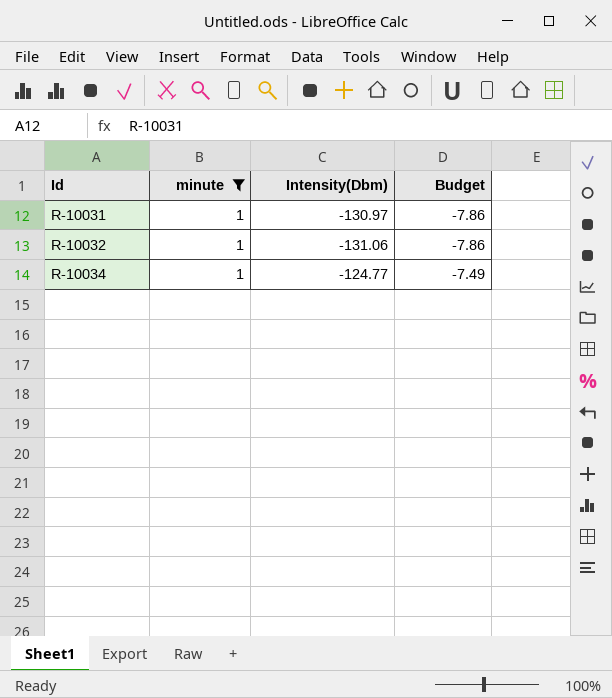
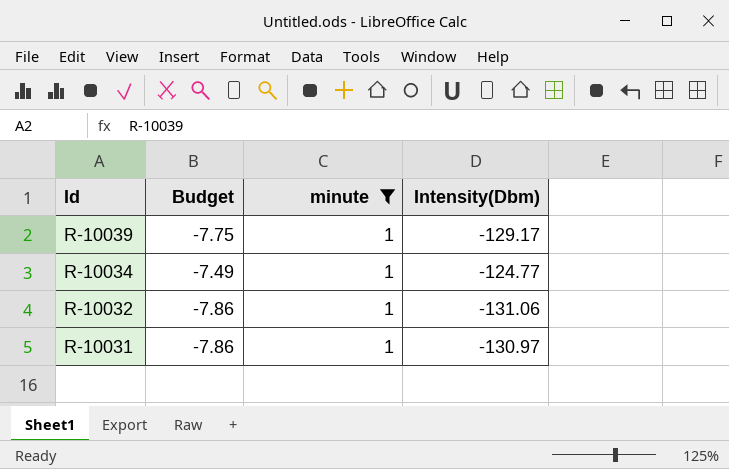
row order: Id ascending -> Id descending
column Budget | position: 4 -> 2
row R-10039: none -> -7.75 | 1 | -129.17

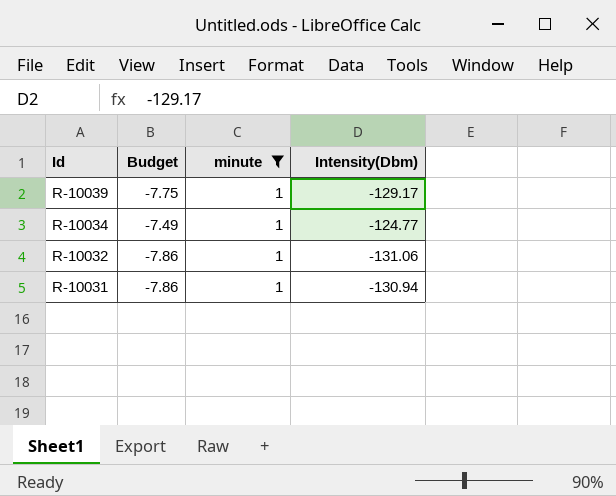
R-10031 | Intensity(Dbm): -130.97 -> -130.94

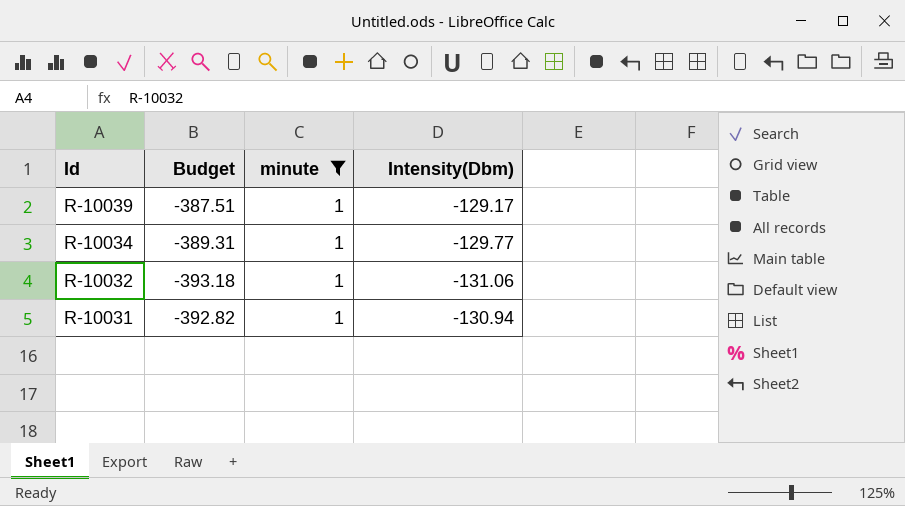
column Budget | formula: [Intensity(Dbm)] * 0.06 -> [Intensity(Dbm)] * 3
R-10034 | Intensity(Dbm): -124.77 -> -129.77

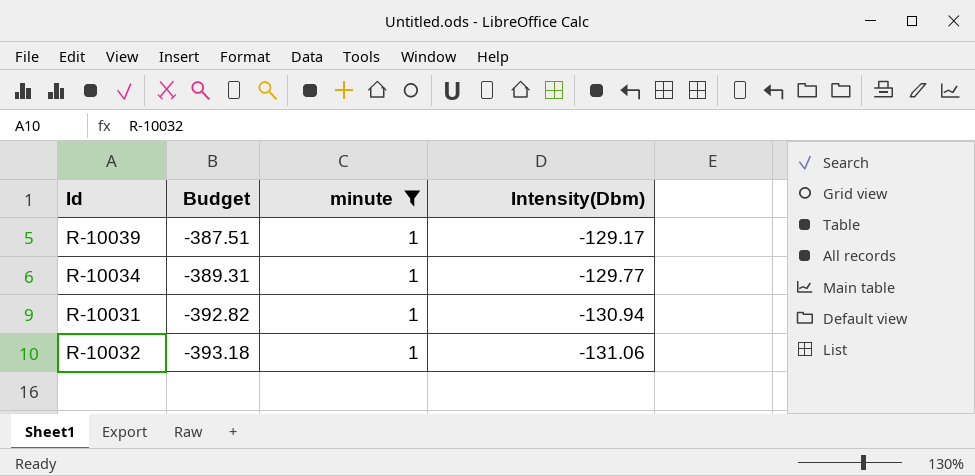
row order: Id descending -> Budget descending

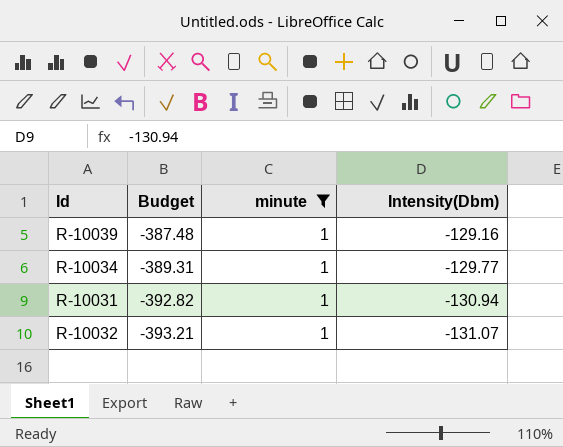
R-10039 | Budget: -387.51 -> -387.48
R-10039 | Intensity(Dbm): -129.17 -> -129.16
R-10032 | Budget: -393.18 -> -393.21
R-10032 | Intensity(Dbm): -131.06 -> -131.07

